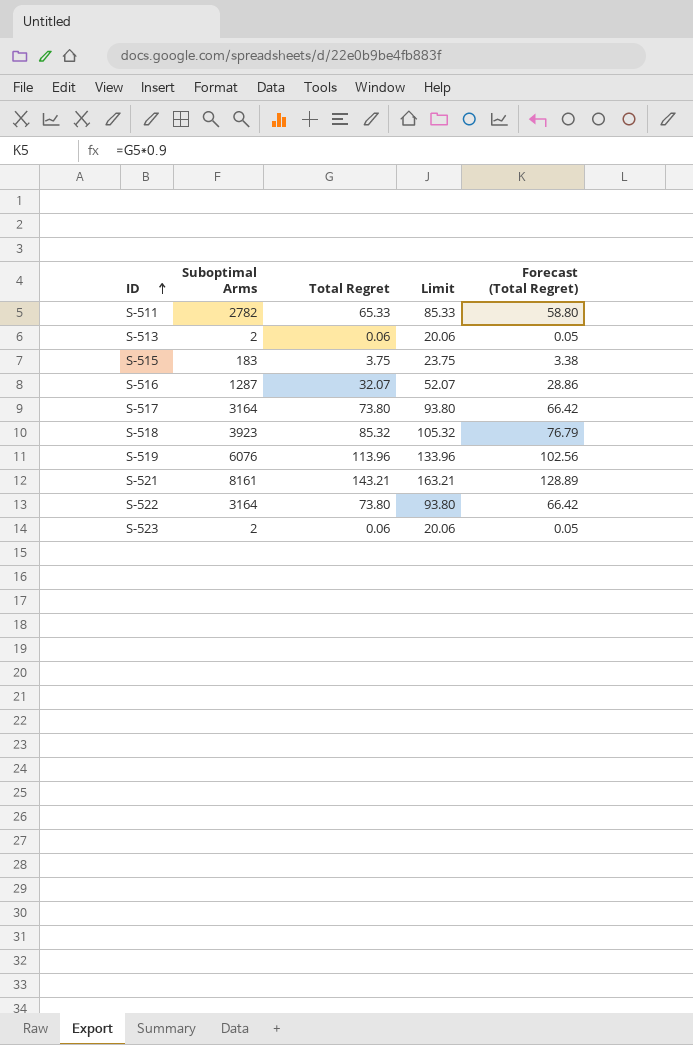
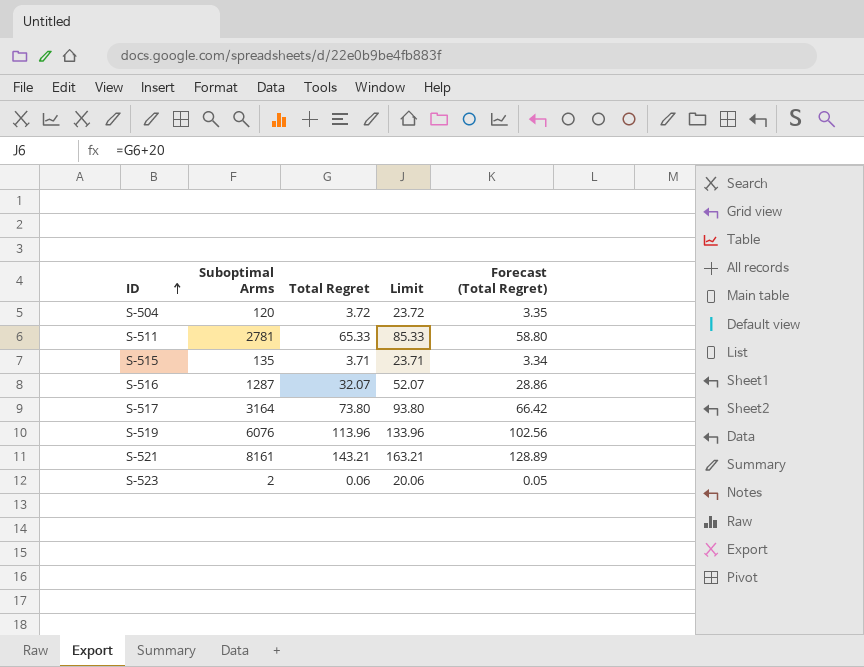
row S-513: 2 | 0.06 | 20.06 | 0.05 -> none
row S-518: 3923 | 85.32 | 105.32 | 76.79 -> none
row S-522: 3164 | 73.80 | 93.80 | 66.42 -> none
row S-504: none -> 120 | 3.72 | 23.72 | 3.35
S-511 | Suboptimal Arms: 2782 -> 2781
S-515 | Suboptimal Arms: 183 -> 135
S-515 | Total Regret: 3.75 -> 3.71
S-515 | Limit: 23.75 -> 23.71
S-515 | Forecast (Total Regret): 3.38 -> 3.34

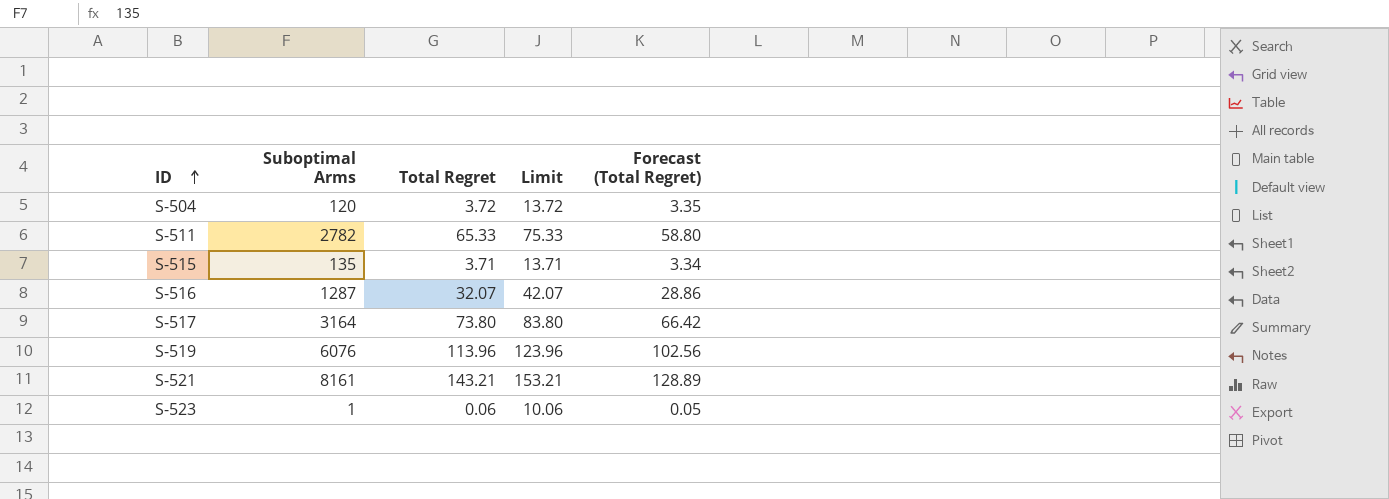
column Limit | formula: [Total Regret] + 20 -> [Total Regret] + 10
S-511 | Suboptimal Arms: 2781 -> 2782
S-523 | Suboptimal Arms: 2 -> 1

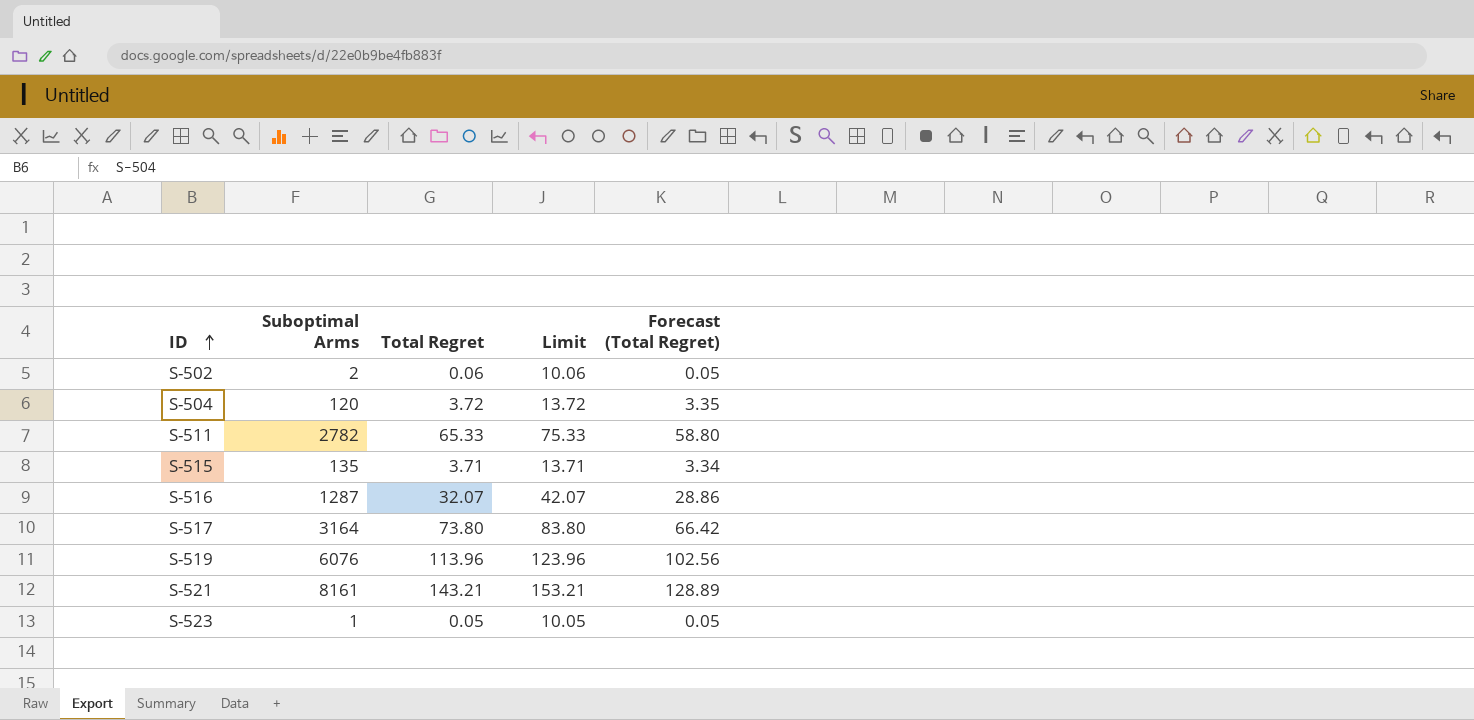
row S-502: none -> 2 | 0.06 | 10.06 | 0.05
S-523 | Total Regret: 0.06 -> 0.05
S-523 | Limit: 10.06 -> 10.05

